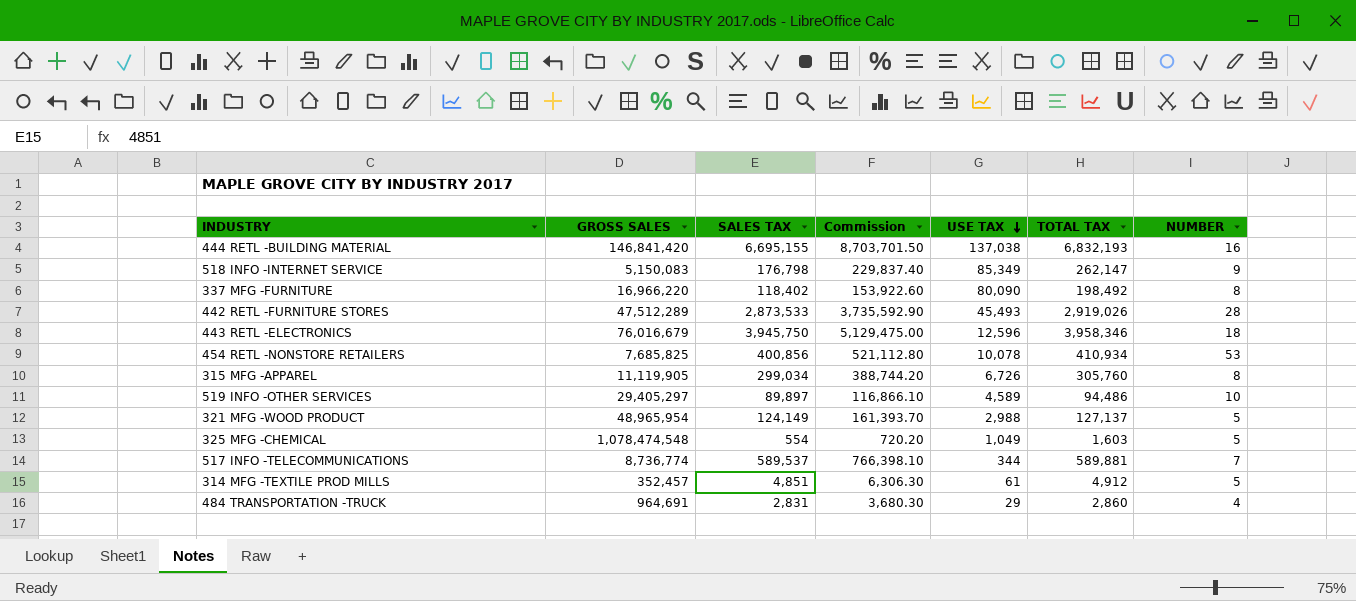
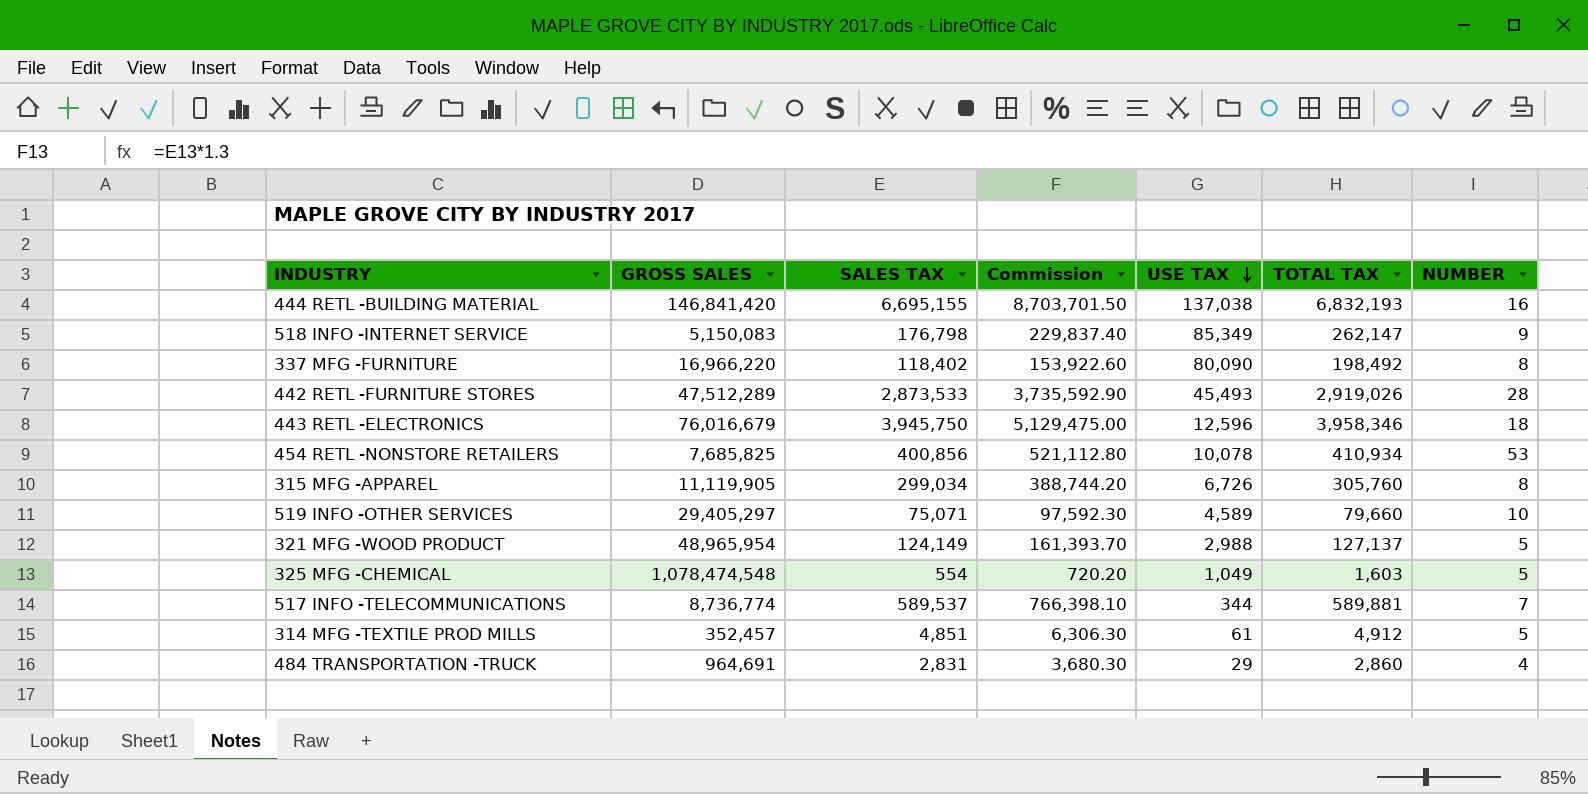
519 INFO -OTHER SERVICES | SALES TAX: 89,897 -> 75,071
519 INFO -OTHER SERVICES | Commission: 116,866.10 -> 97,592.30
519 INFO -OTHER SERVICES | TOTAL TAX: 94,486 -> 79,660

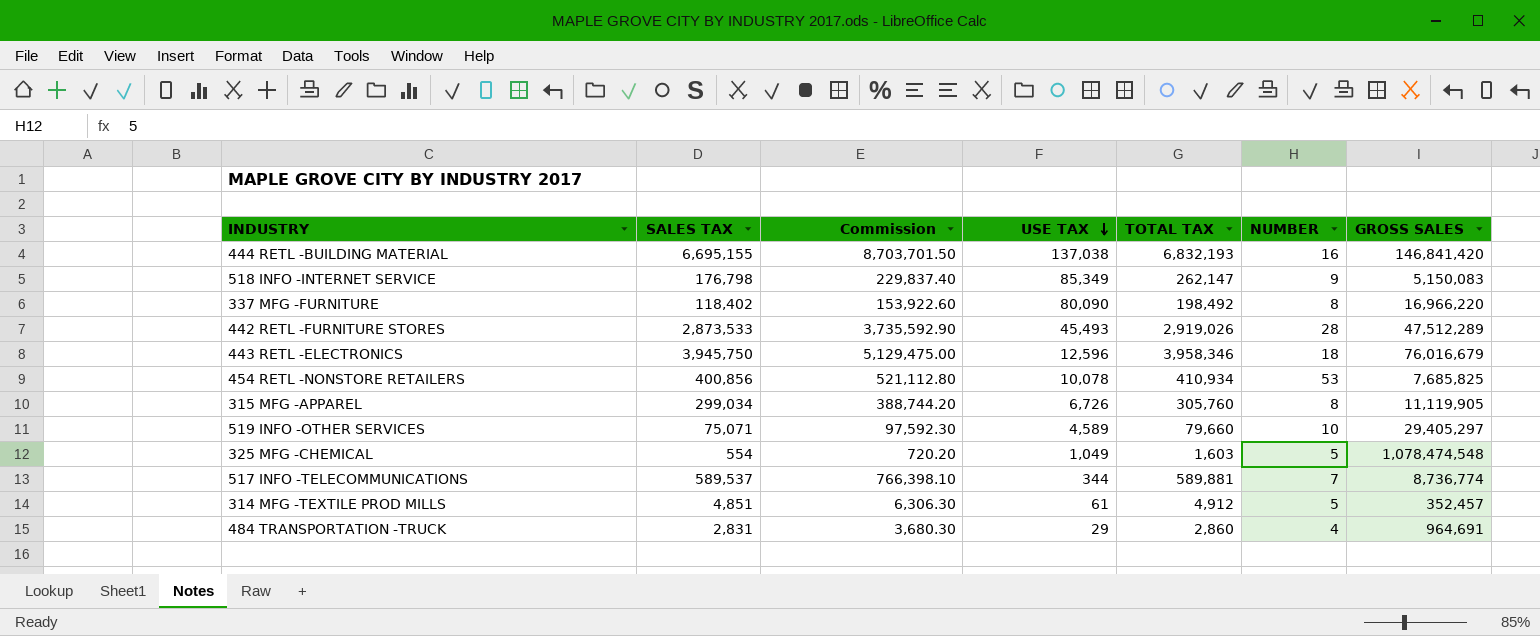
column GROSS SALES | position: 2 -> 7
row 321 MFG -WOOD PRODUCT: 48,965,954 | 124,149 | 161,393.70 | 2,988 | 127,137 | 5 -> none

